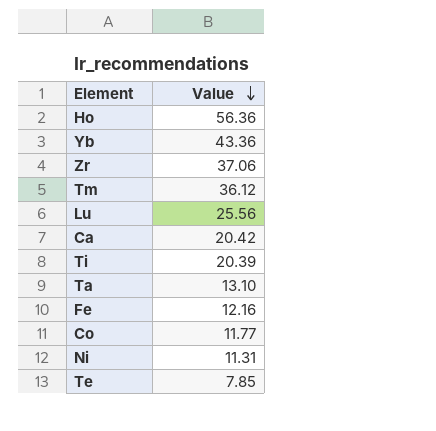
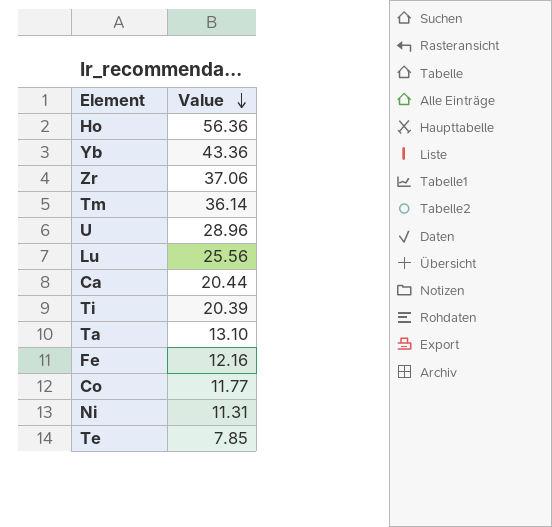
Tm | Value: 36.12 -> 36.14
row U: none -> 28.96
Ca | Value: 20.42 -> 20.44

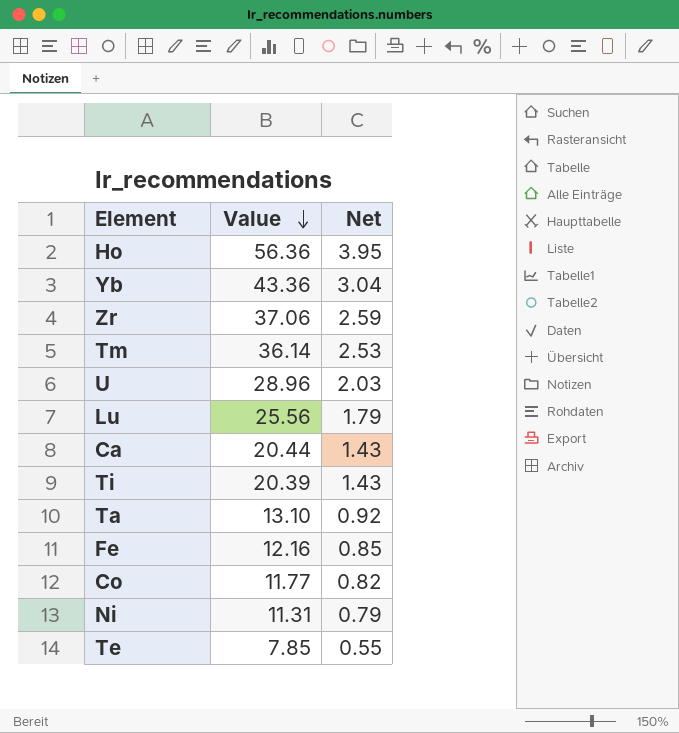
column Net | formula: none -> [Value] * 0.07

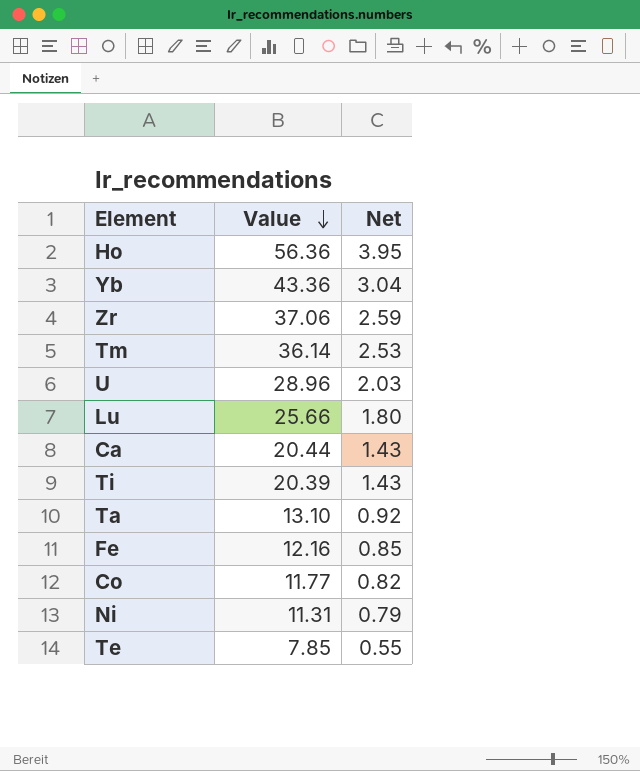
Lu | Value: 25.56 -> 25.66
Lu | Net: 1.79 -> 1.80

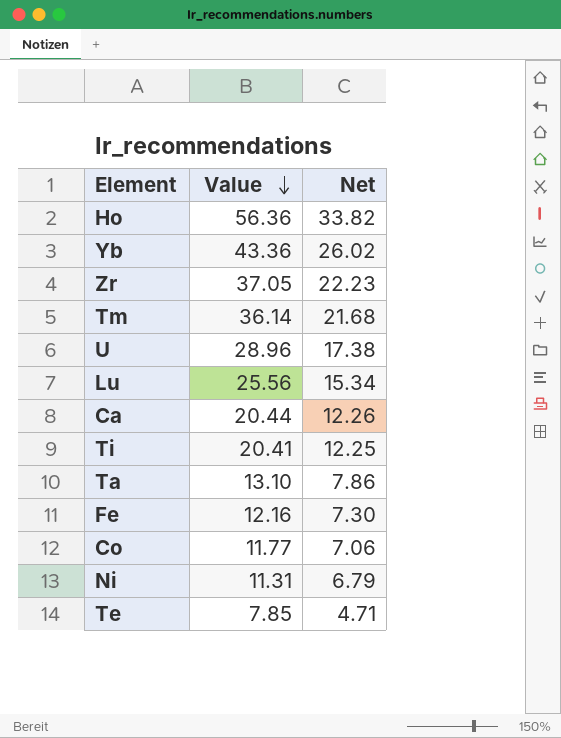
column Net | formula: [Value] * 0.07 -> [Value] * 0.6
Zr | Value: 37.06 -> 37.05
Lu | Value: 25.66 -> 25.56
Ti | Value: 20.39 -> 20.41

